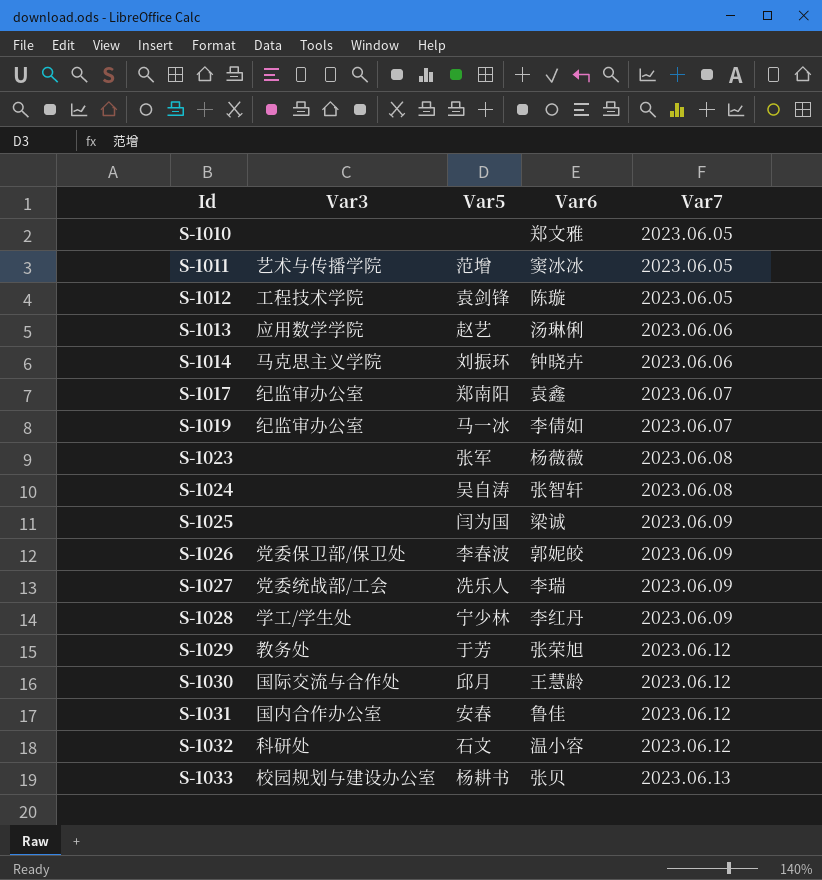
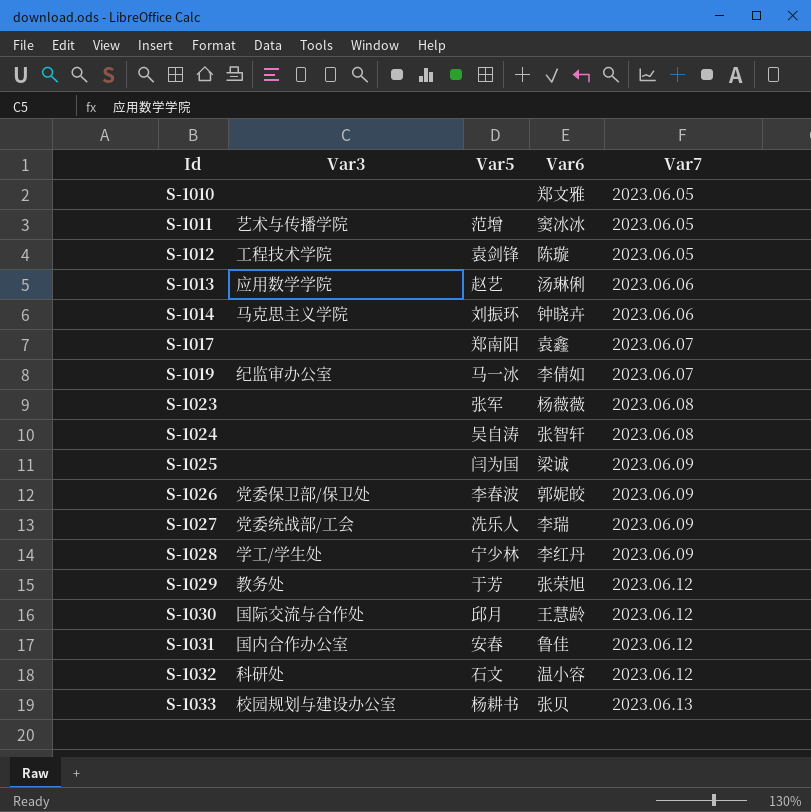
S-1017 | Var3: 纪监审办公室 -> none

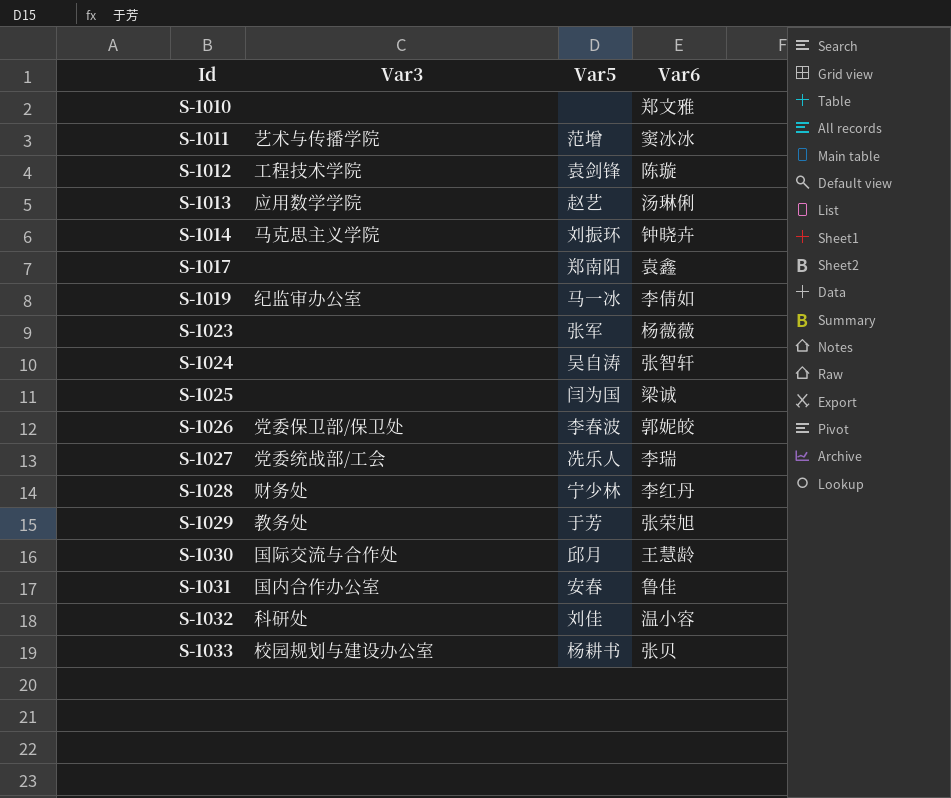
column Var7 | position: 5 -> none
S-1028 | Var3: 学工/学生处 -> 财务处
S-1032 | Var5: 石文 -> 刘佳

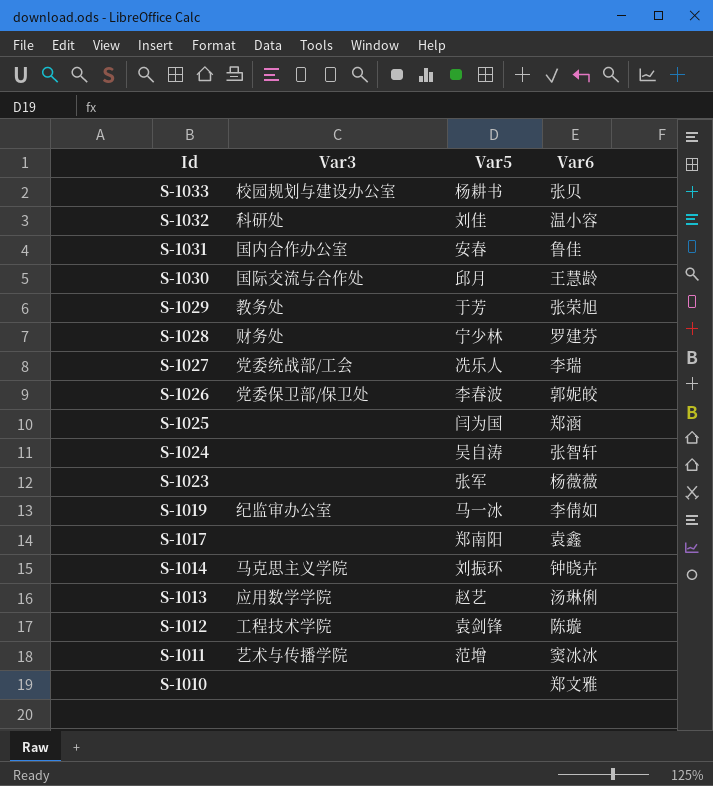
row order: Id ascending -> Id descending
S-1028 | Var6: 李红丹 -> 罗建芬
S-1025 | Var6: 梁诚 -> 郑涵

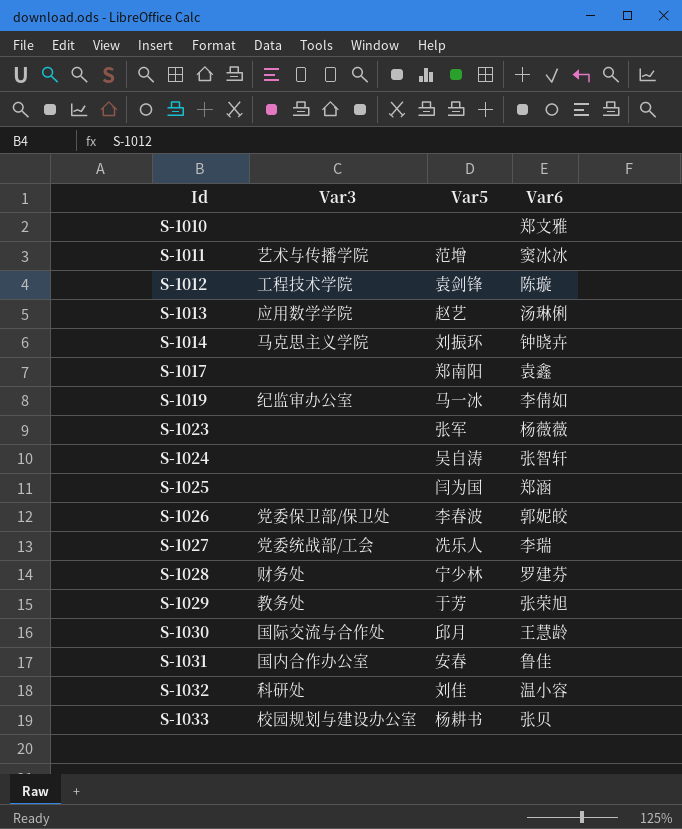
row order: Id descending -> Id ascending

